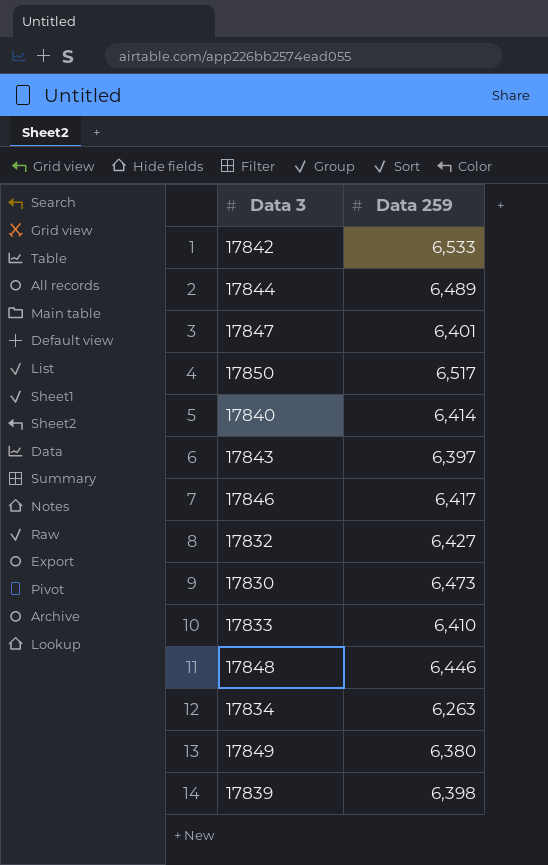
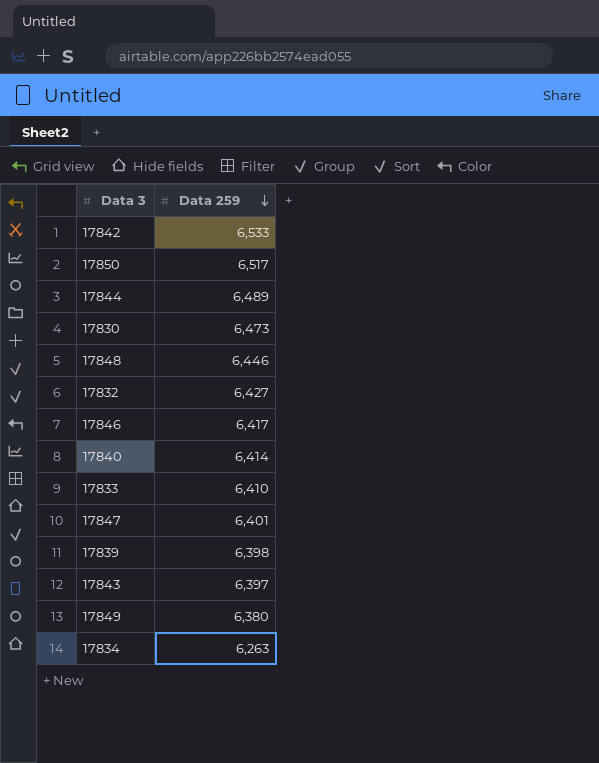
row order: none -> Data 259 descending

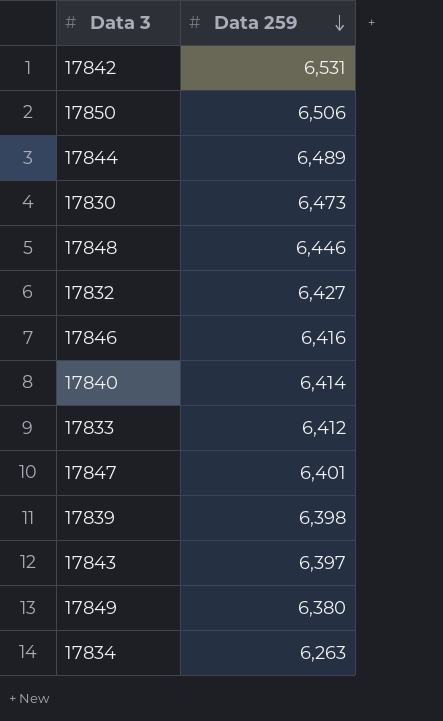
17842 | Data 259: 6,533 -> 6,531
17850 | Data 259: 6,517 -> 6,506
17846 | Data 259: 6,417 -> 6,416
17833 | Data 259: 6,410 -> 6,412

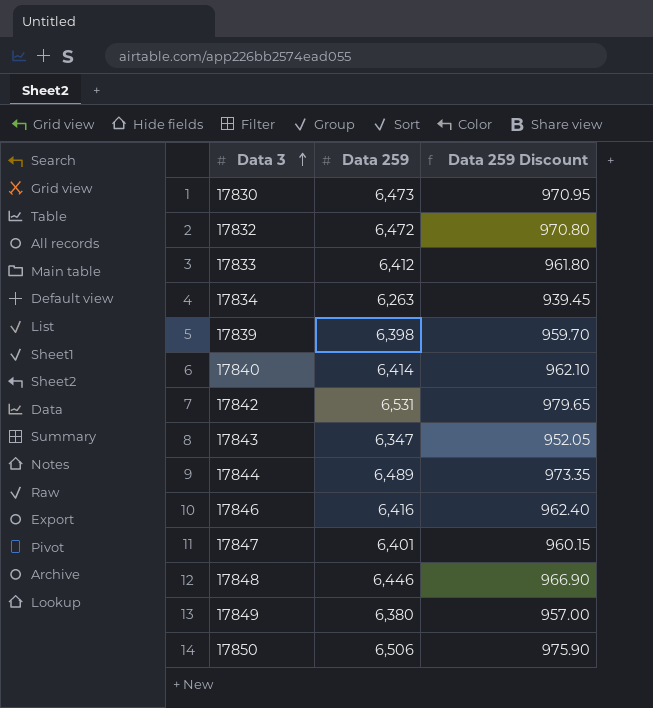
row order: Data 259 descending -> Data 3 ascending
column Data 259 Discount | formula: none -> [Data 259] * 0.15
17832 | Data 259: 6,427 -> 6,472
17843 | Data 259: 6,397 -> 6,347

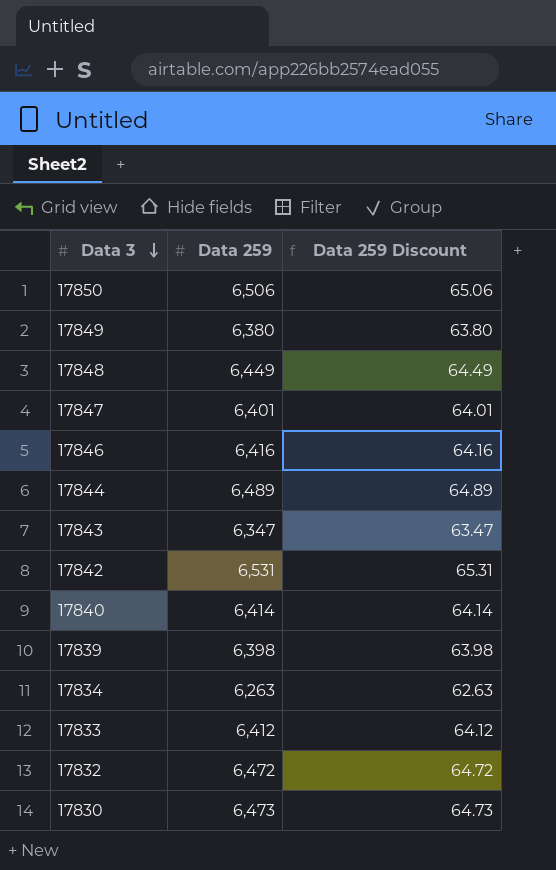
row order: Data 3 ascending -> Data 3 descending
column Data 259 Discount | formula: [Data 259] * 0.15 -> [Data 259] * 0.01
17848 | Data 259: 6,446 -> 6,449

